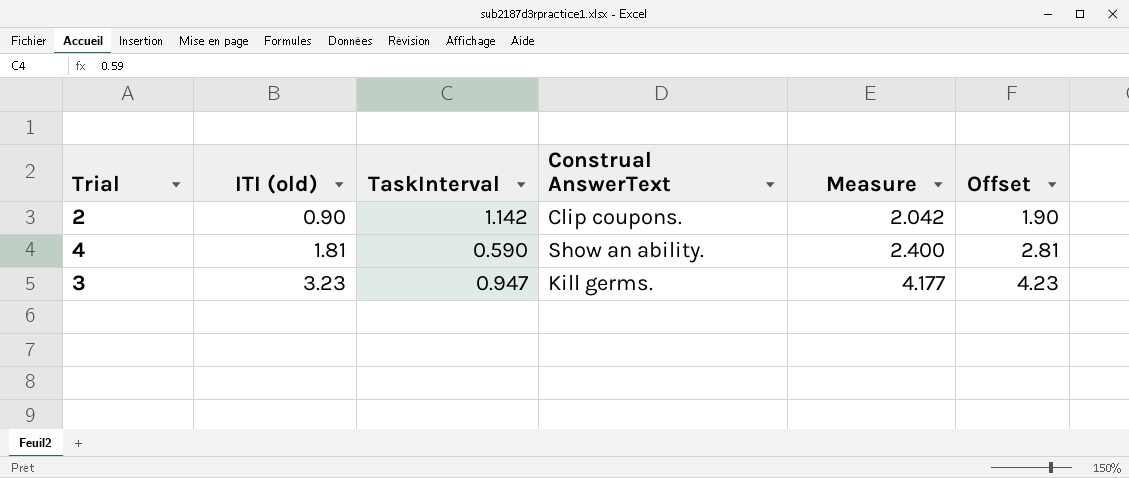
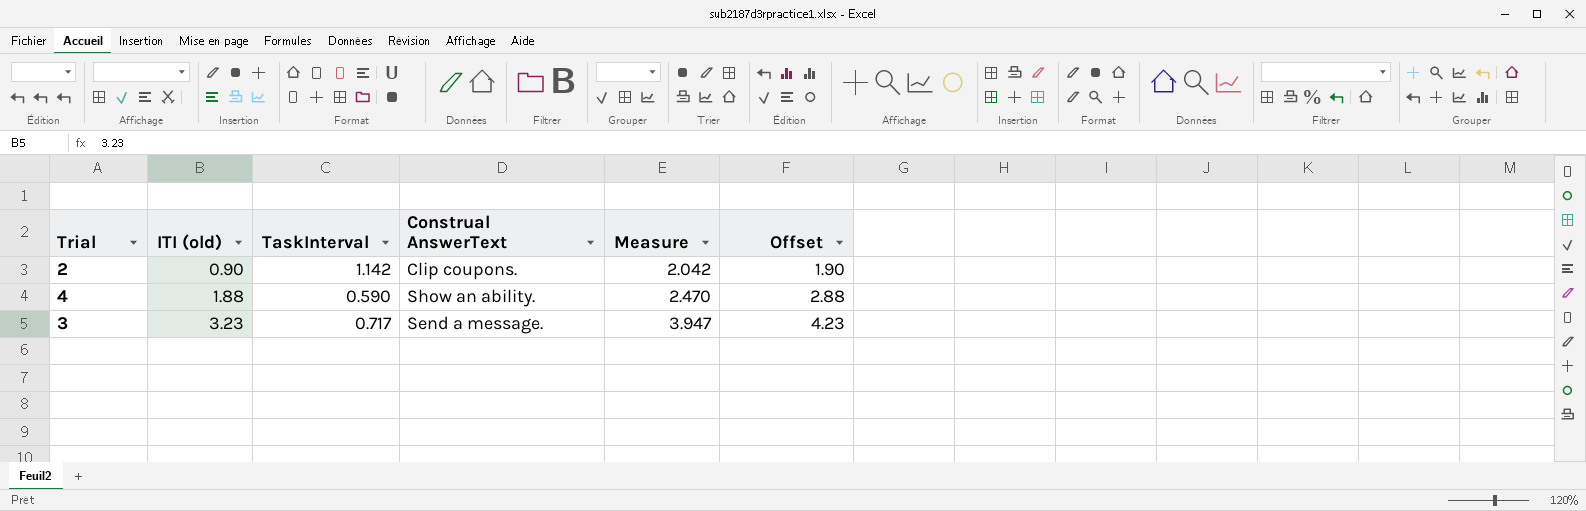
4 | ITI (old): 1.81 -> 1.88
4 | Measure: 2.400 -> 2.470
4 | Offset: 2.81 -> 2.88
3 | TaskInterval: 0.947 -> 0.717
3 | Construal AnswerText: Kill germs. -> Send a message.
3 | Measure: 4.177 -> 3.947

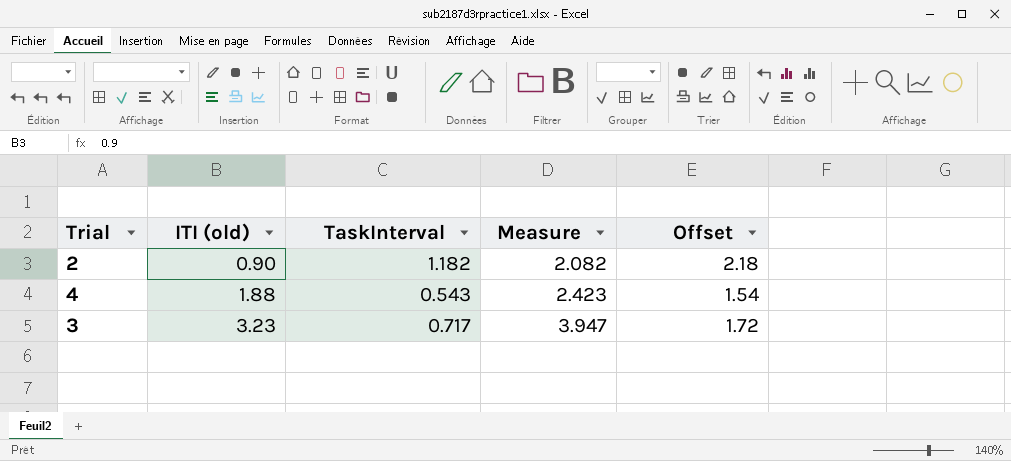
column Construal AnswerText | position: 4 -> none
column Offset | formula: [ITI (old)] + 1 -> [TaskInterval] + 1
2 | TaskInterval: 1.142 -> 1.182
2 | Measure: 2.042 -> 2.082
4 | TaskInterval: 0.590 -> 0.543
4 | Measure: 2.470 -> 2.423

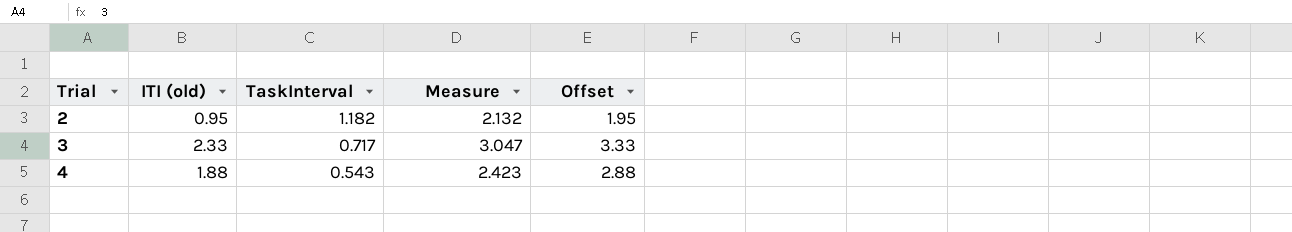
row order: ITI (old) ascending -> Trial ascending
column Offset | formula: [TaskInterval] + 1 -> [ITI (old)] + 1
2 | ITI (old): 0.90 -> 0.95
2 | Measure: 2.082 -> 2.132
3 | ITI (old): 3.23 -> 2.33
3 | Measure: 3.947 -> 3.047

